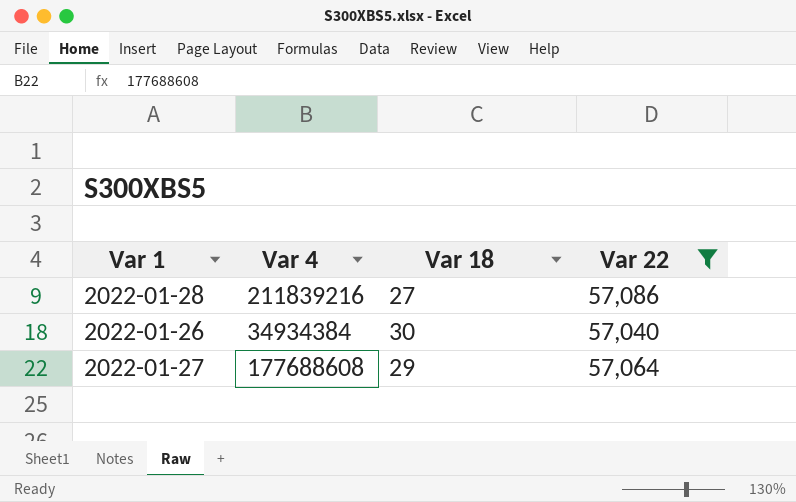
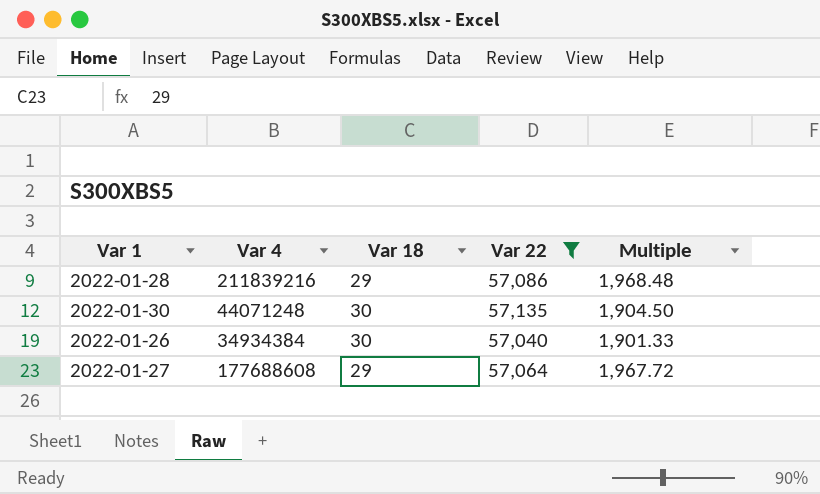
column Multiple | formula: none -> [Var 22] / [Var 18]
2022-01-28 | Var 18: 27 -> 29
row 2022-01-30: none -> 44071248 | 30 | 57,135 | 1,904.50

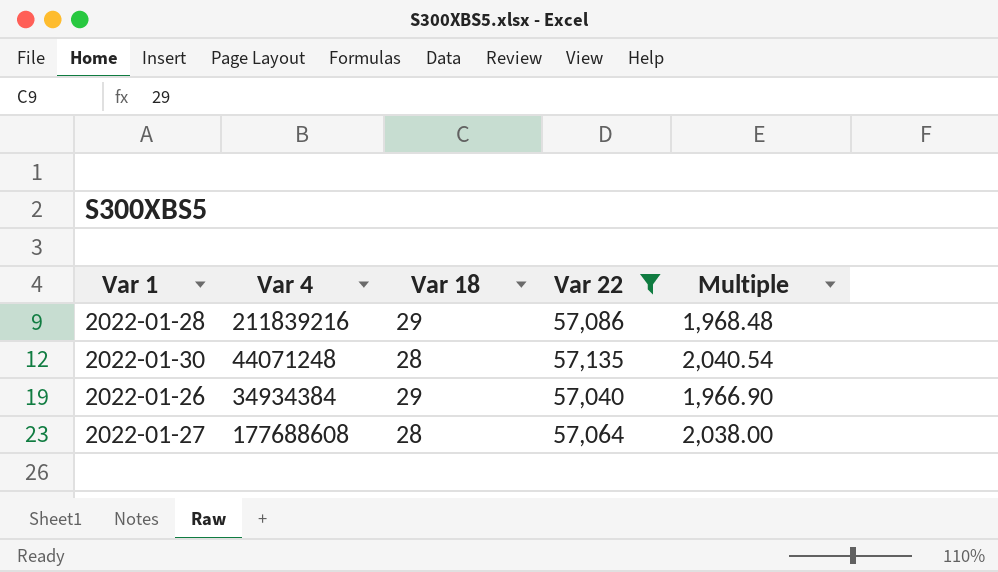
2022-01-30 | Var 18: 30 -> 28
2022-01-30 | Multiple: 1,904.50 -> 2,040.54
2022-01-26 | Var 18: 30 -> 29
2022-01-26 | Multiple: 1,901.33 -> 1,966.90
2022-01-27 | Var 18: 29 -> 28
2022-01-27 | Multiple: 1,967.72 -> 2,038.00

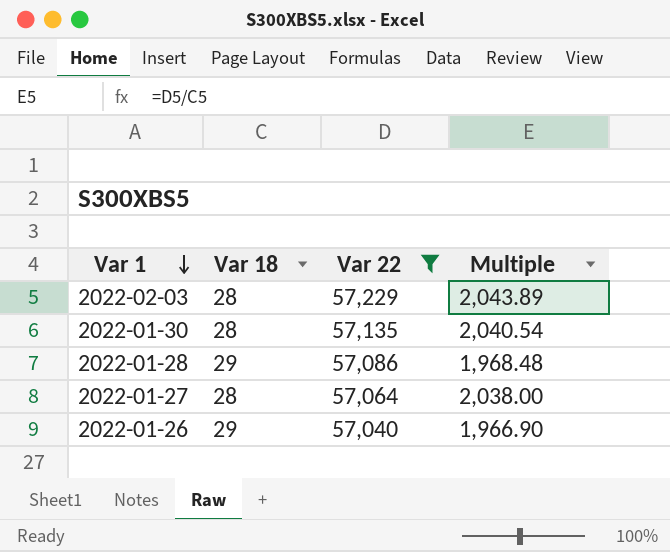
row order: none -> Var 1 descending
column Var 4 | position: 2 -> none
row 2022-02-03: none -> 28 | 57,229 | 2,043.89

